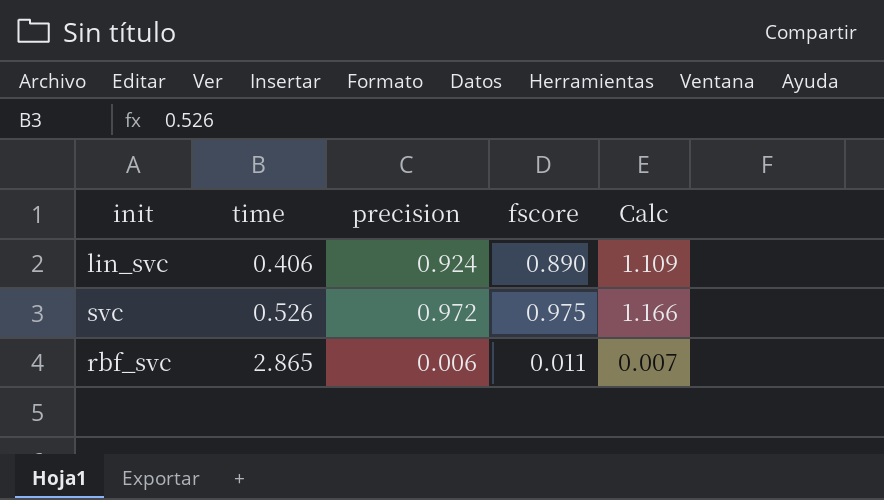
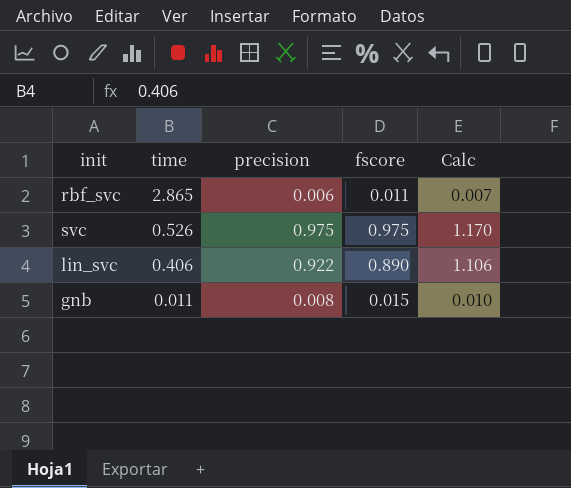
row order: time ascending -> time descending
svc | precision: 0.972 -> 0.975
svc | Calc: 1.166 -> 1.170
lin_svc | precision: 0.924 -> 0.922
lin_svc | Calc: 1.109 -> 1.106
row gnb: none -> 0.011 | 0.008 | 0.015 | 0.010

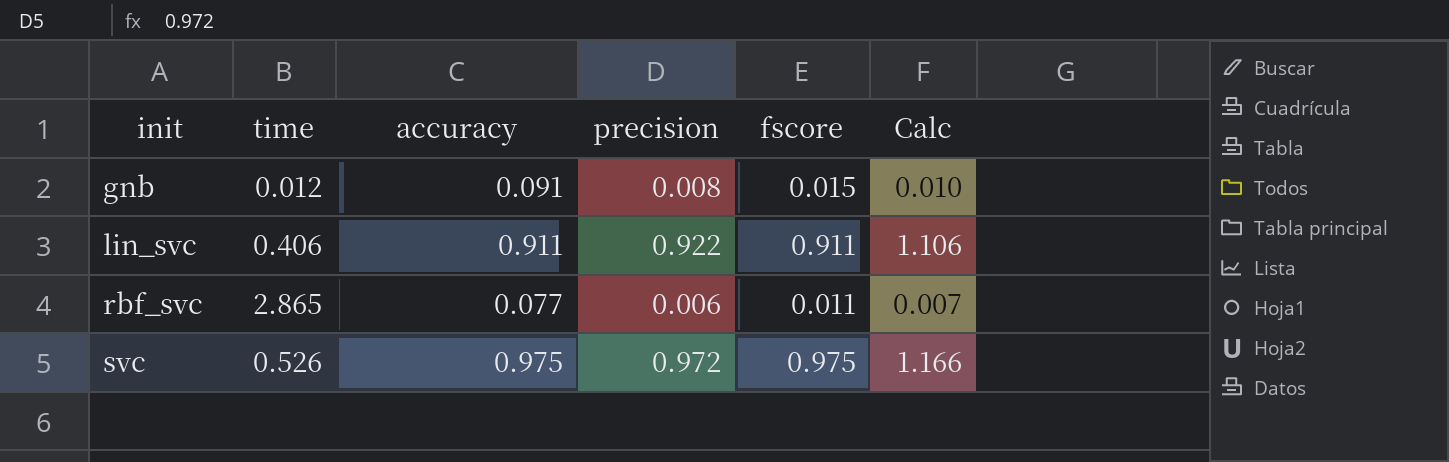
row order: time descending -> init ascending
column accuracy | position: none -> 3
gnb | time: 0.011 -> 0.012
lin_svc | fscore: 0.890 -> 0.911
svc | precision: 0.975 -> 0.972
svc | Calc: 1.170 -> 1.166

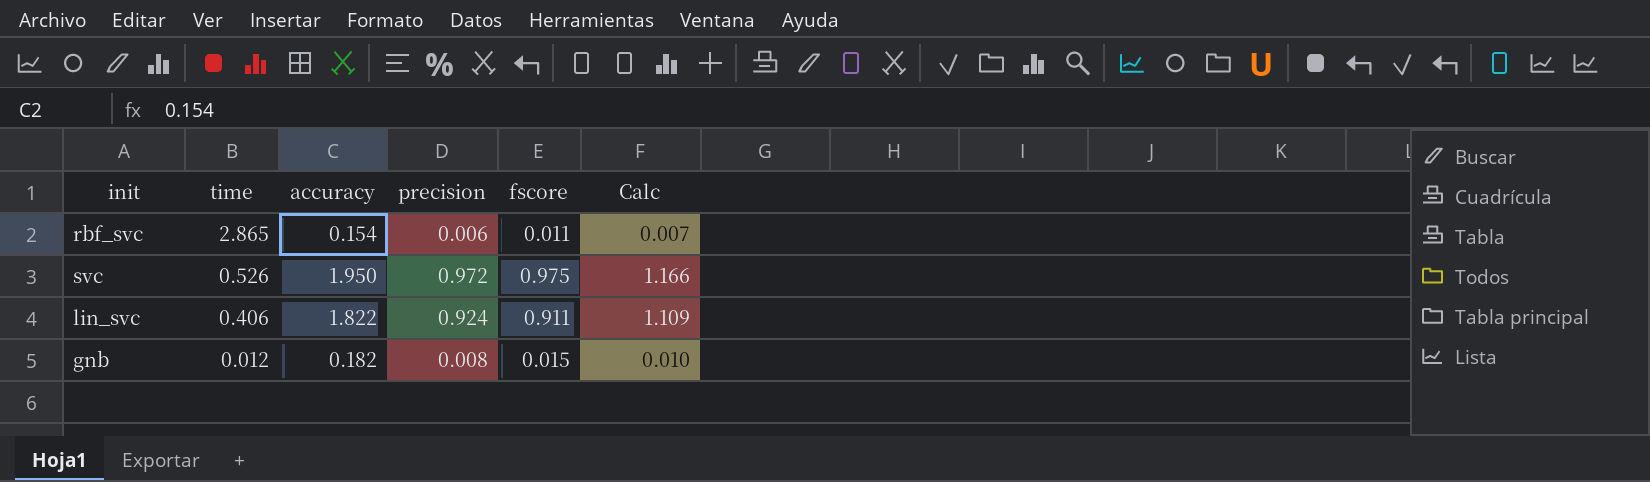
row order: init ascending -> time descending
rbf_svc | accuracy: 0.077 -> 0.154
svc | accuracy: 0.975 -> 1.950
lin_svc | accuracy: 0.911 -> 1.822
lin_svc | precision: 0.922 -> 0.924
lin_svc | Calc: 1.106 -> 1.109
gnb | accuracy: 0.091 -> 0.182

